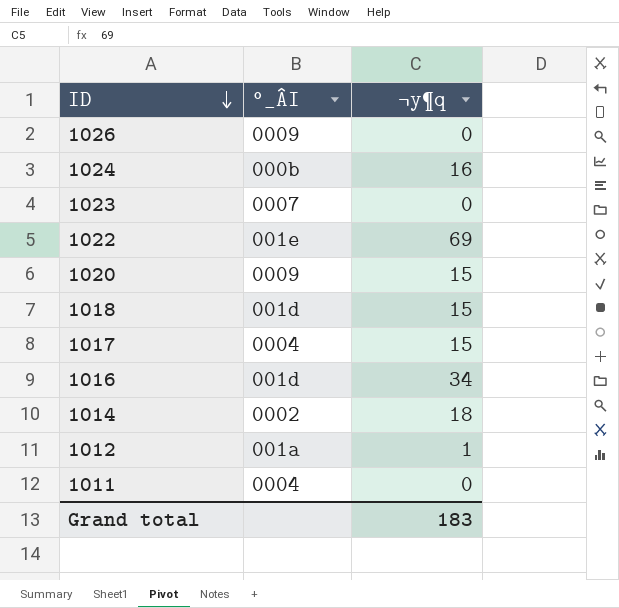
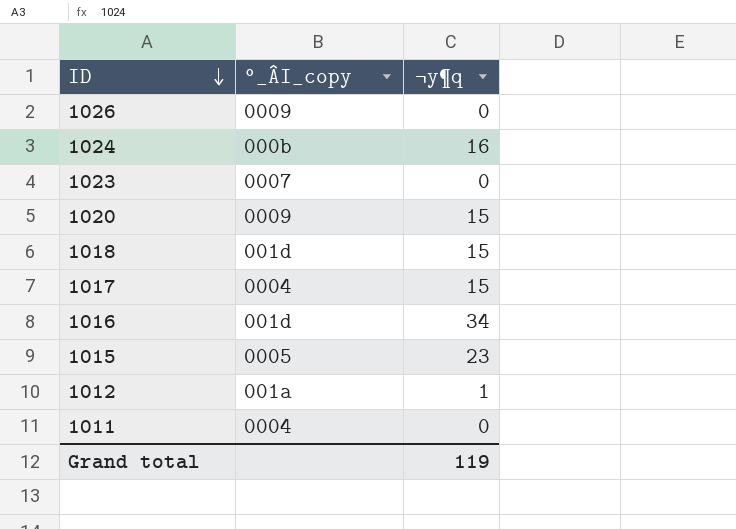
column name: °_ÂI -> °_ÂI_copy
row 1022: 001e | 69 -> none
row 1014: 0002 | 18 -> none
row 1015: none -> 0005 | 23
Grand total | ¬y¶q: 183 -> 119

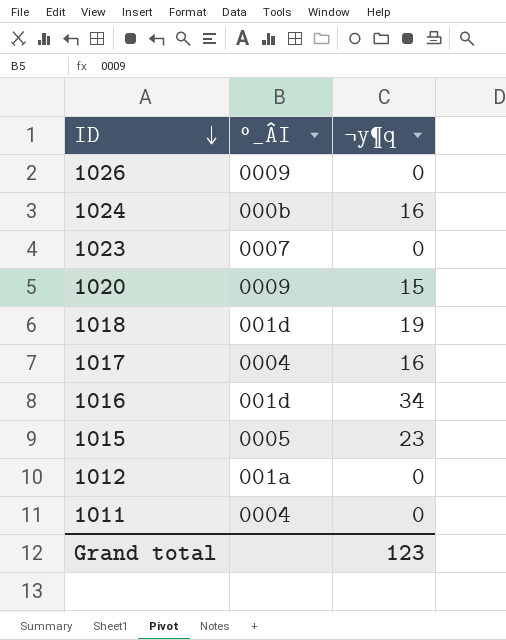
column name: °_ÂI_copy -> °_ÂI
1018 | ¬y¶q: 15 -> 19
1017 | ¬y¶q: 15 -> 16
1012 | ¬y¶q: 1 -> 0
Grand total | ¬y¶q: 119 -> 123

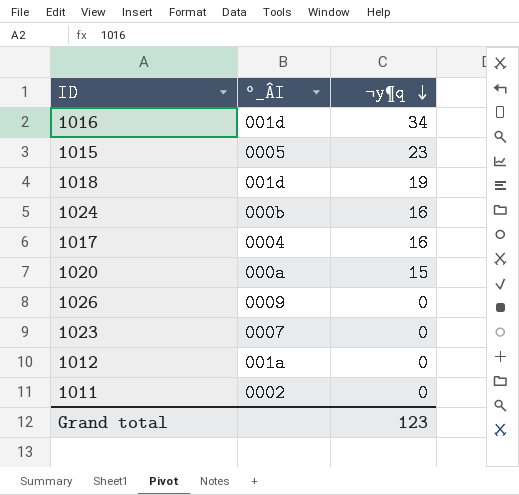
row order: ID descending -> ¬y¶q descending
1020 | °_ÂI: 0009 -> 000a
1011 | °_ÂI: 0004 -> 0002

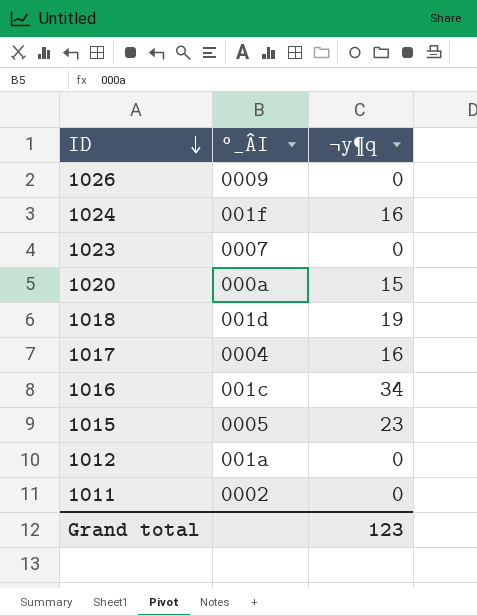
row order: ¬y¶q descending -> ID descending
1024 | °_ÂI: 000b -> 001f
1016 | °_ÂI: 001d -> 001c

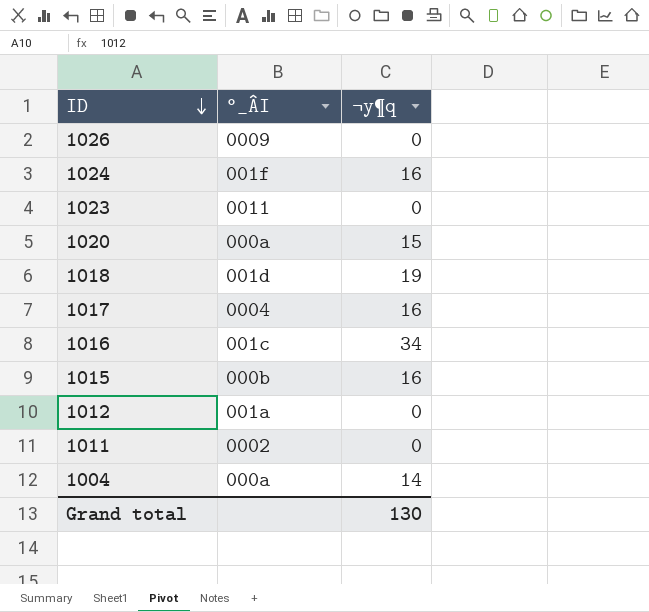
1023 | °_ÂI: 0007 -> 0011
1015 | °_ÂI: 0005 -> 000b
1015 | ¬y¶q: 23 -> 16
row 1004: none -> 000a | 14
Grand total | ¬y¶q: 123 -> 130

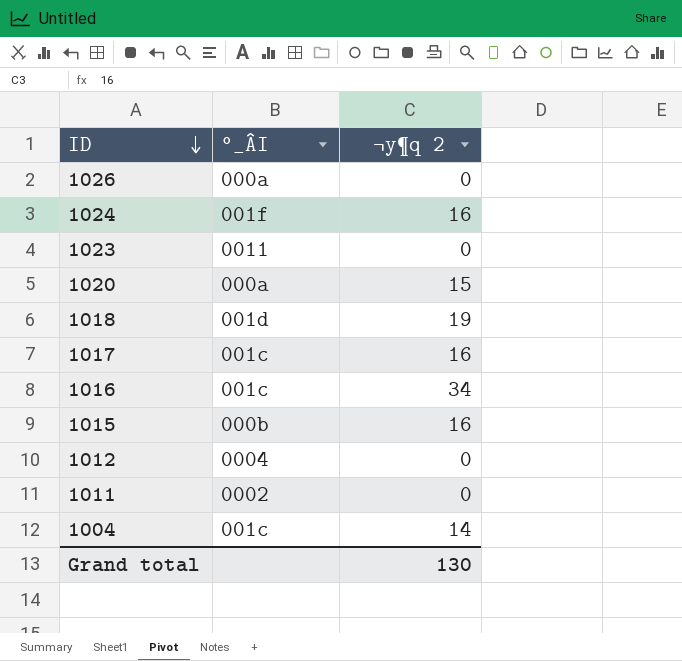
column name: ¬y¶q -> ¬y¶q 2
1026 | °_ÂI: 0009 -> 000a
1017 | °_ÂI: 0004 -> 001c
1012 | °_ÂI: 001a -> 0004
1004 | °_ÂI: 000a -> 001c

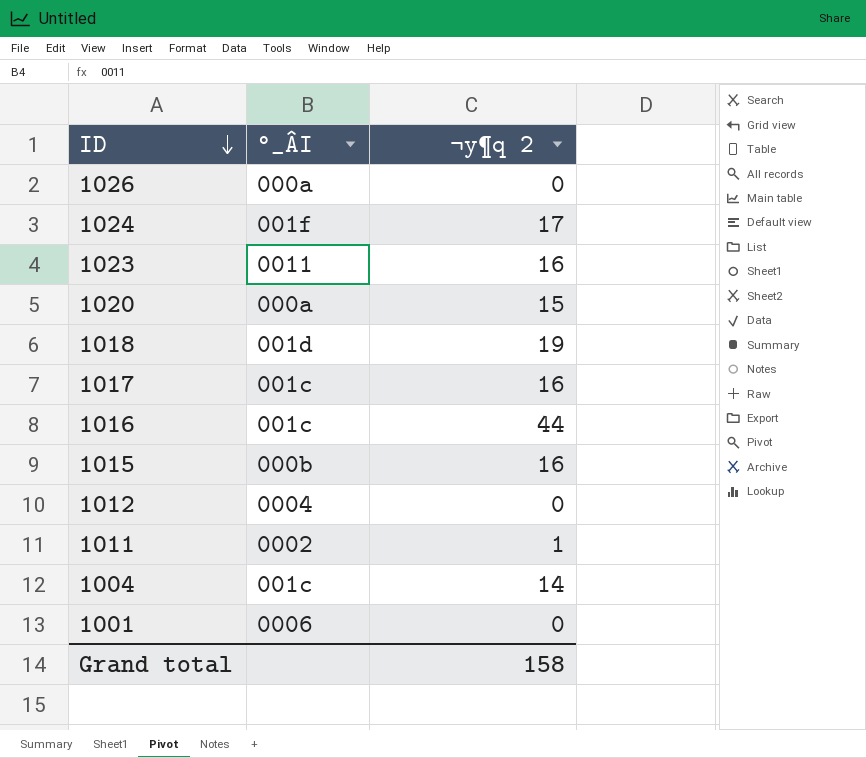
1024 | ¬y¶q 2: 16 -> 17
1023 | ¬y¶q 2: 0 -> 16
1016 | ¬y¶q 2: 34 -> 44
1011 | ¬y¶q 2: 0 -> 1
row 1001: none -> 0006 | 0
Grand total | ¬y¶q 2: 130 -> 158

